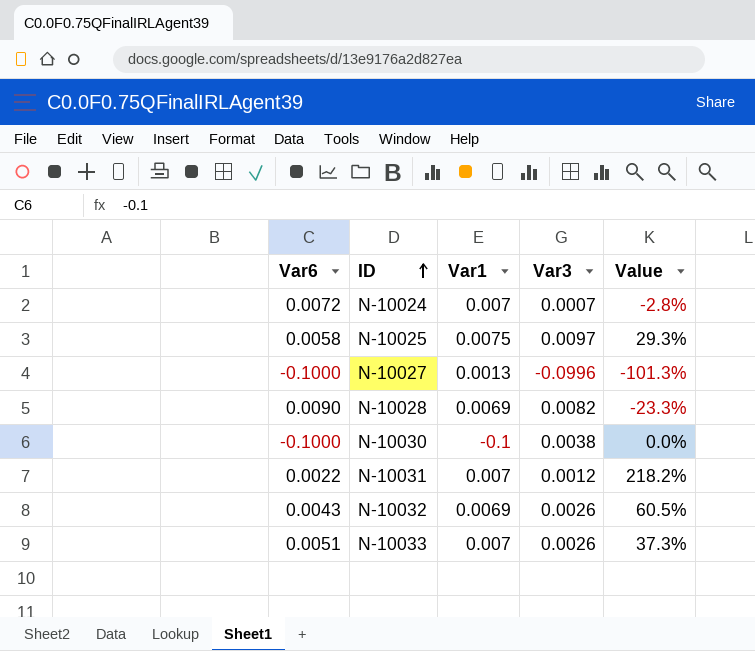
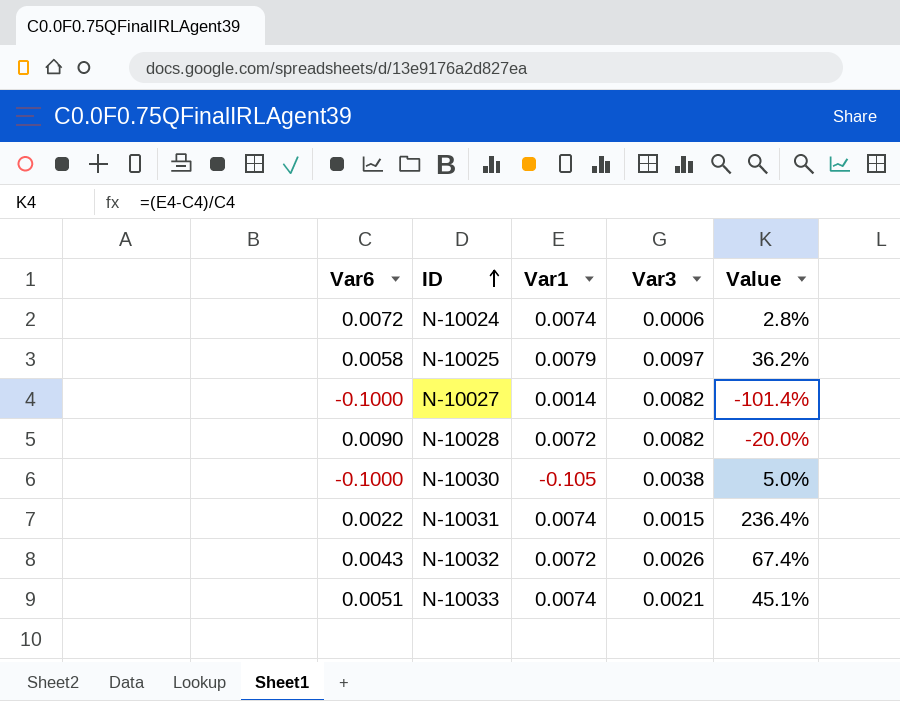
N-10024 | Var1: 0.007 -> 0.0074
N-10024 | Var3: 0.0007 -> 0.0006
N-10024 | Value: -2.8% -> 2.8%
N-10025 | Var1: 0.0075 -> 0.0079
N-10025 | Value: 29.3% -> 36.2%
N-10027 | Var1: 0.0013 -> 0.0014
N-10027 | Var3: -0.0996 -> 0.0082
N-10027 | Value: -101.3% -> -101.4%
N-10028 | Var1: 0.0069 -> 0.0072
N-10028 | Value: -23.3% -> -20.0%
N-10030 | Var1: -0.1 -> -0.105
N-10030 | Value: 0.0% -> 5.0%
N-10031 | Var1: 0.007 -> 0.0074
N-10031 | Var3: 0.0012 -> 0.0015
N-10031 | Value: 218.2% -> 236.4%
N-10032 | Var1: 0.0069 -> 0.0072
N-10032 | Value: 60.5% -> 67.4%
N-10033 | Var1: 0.007 -> 0.0074
N-10033 | Var3: 0.0026 -> 0.0021
N-10033 | Value: 37.3% -> 45.1%

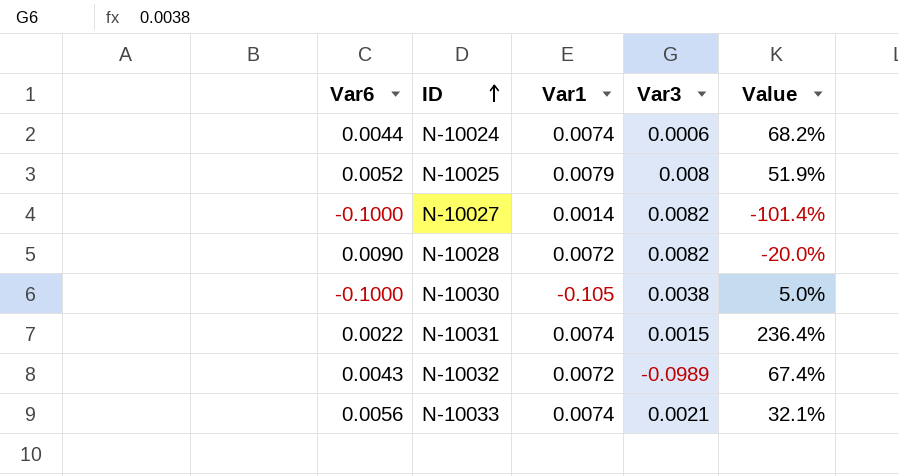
N-10024 | Var6: 0.0072 -> 0.0044
N-10024 | Value: 2.8% -> 68.2%
N-10025 | Var6: 0.0058 -> 0.0052
N-10025 | Var3: 0.0097 -> 0.008
N-10025 | Value: 36.2% -> 51.9%
N-10032 | Var3: 0.0026 -> -0.0989
N-10033 | Var6: 0.0051 -> 0.0056
N-10033 | Value: 45.1% -> 32.1%

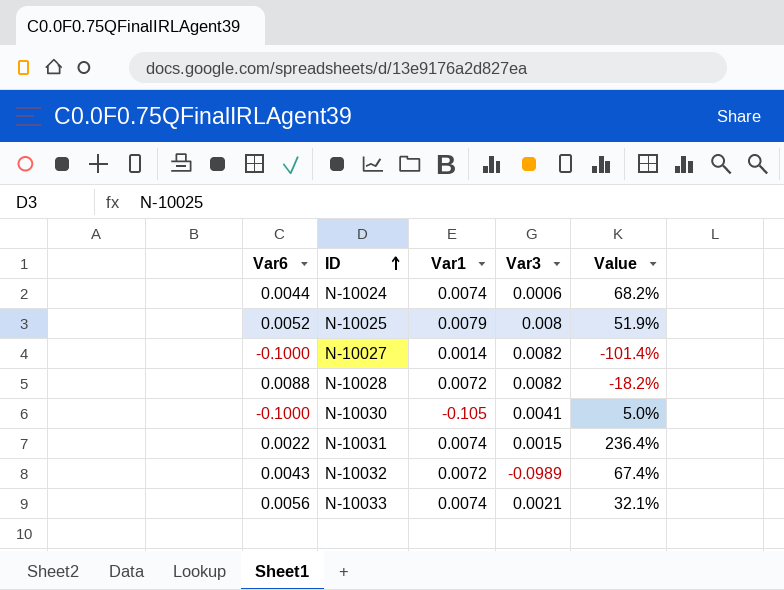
N-10028 | Var6: 0.0090 -> 0.0088
N-10028 | Value: -20.0% -> -18.2%
N-10030 | Var3: 0.0038 -> 0.0041

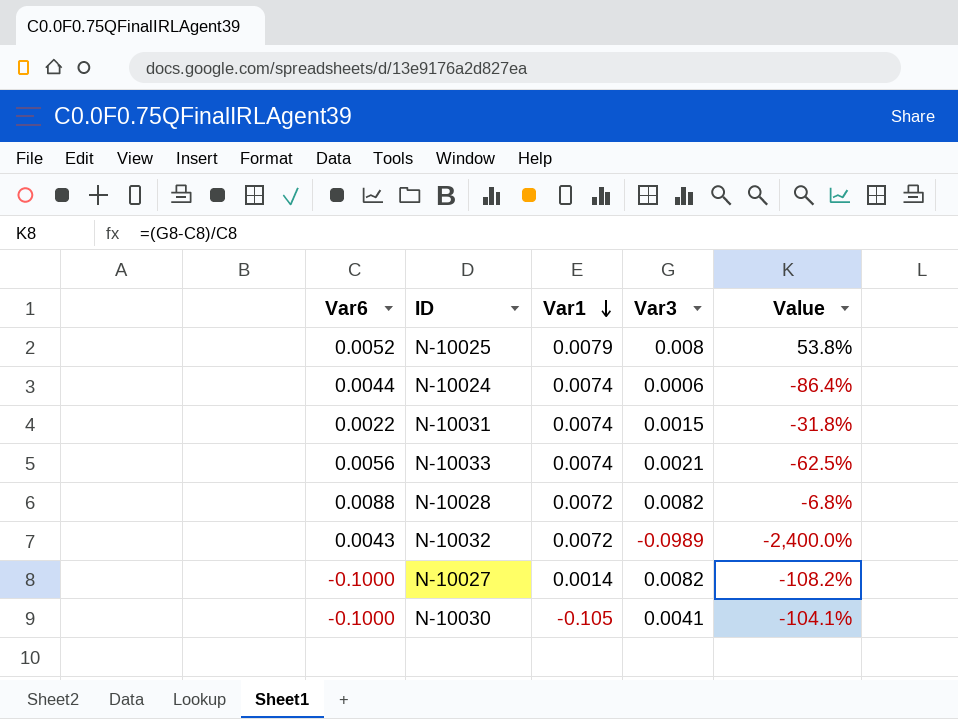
row order: ID ascending -> Var1 descending
column Value | formula: ([Var1] - [Var6]) / [Var6] -> ([Var3] - [Var6]) / [Var6]

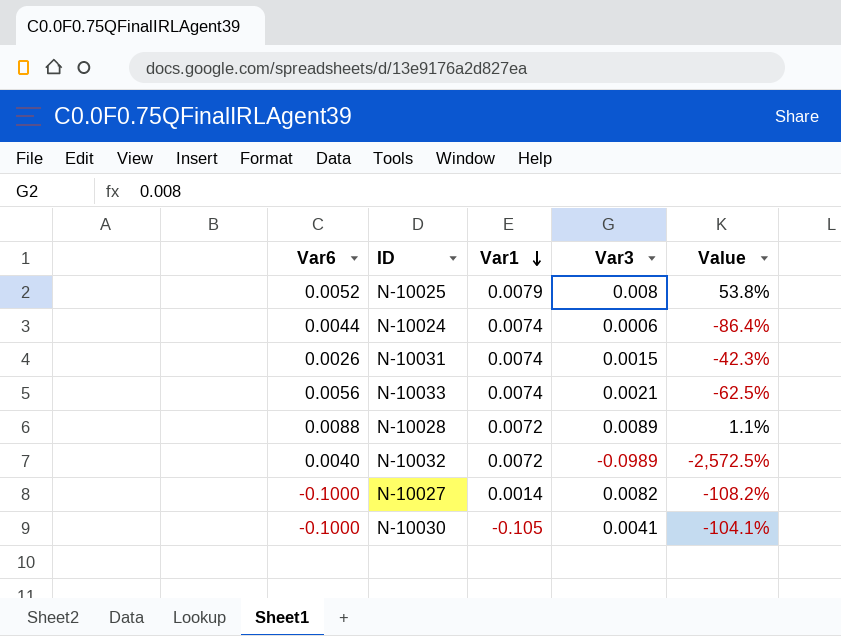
N-10031 | Var6: 0.0022 -> 0.0026
N-10031 | Value: -31.8% -> -42.3%
N-10028 | Var3: 0.0082 -> 0.0089
N-10028 | Value: -6.8% -> 1.1%
N-10032 | Var6: 0.0043 -> 0.0040
N-10032 | Value: -2,400.0% -> -2,572.5%

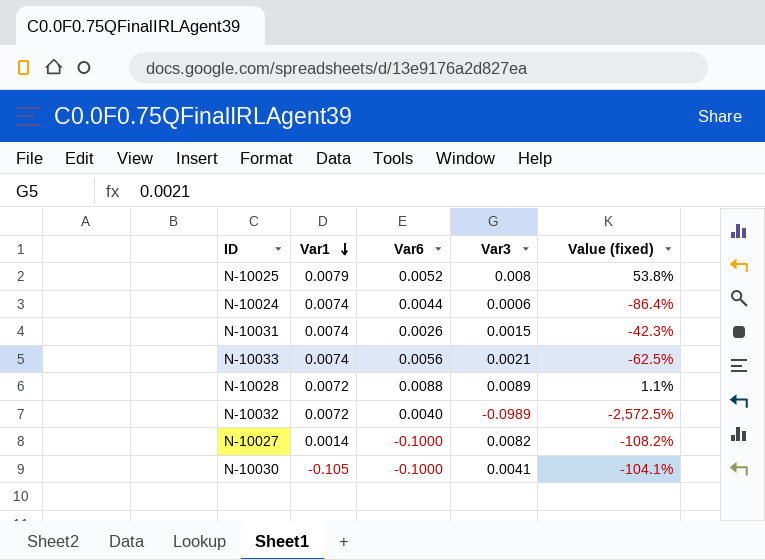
column Var6 | position: 1 -> 3
column name: Value -> Value (fixed)

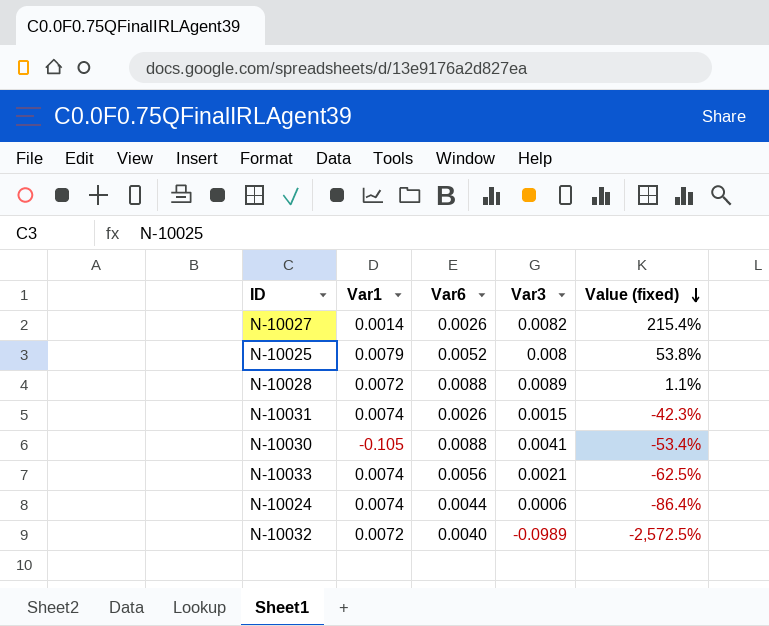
row order: Var1 descending -> Value (fixed) descending
N-10027 | Var6: -0.1000 -> 0.0026
N-10027 | Value (fixed): -108.2% -> 215.4%
N-10030 | Var6: -0.1000 -> 0.0088
N-10030 | Value (fixed): -104.1% -> -53.4%

